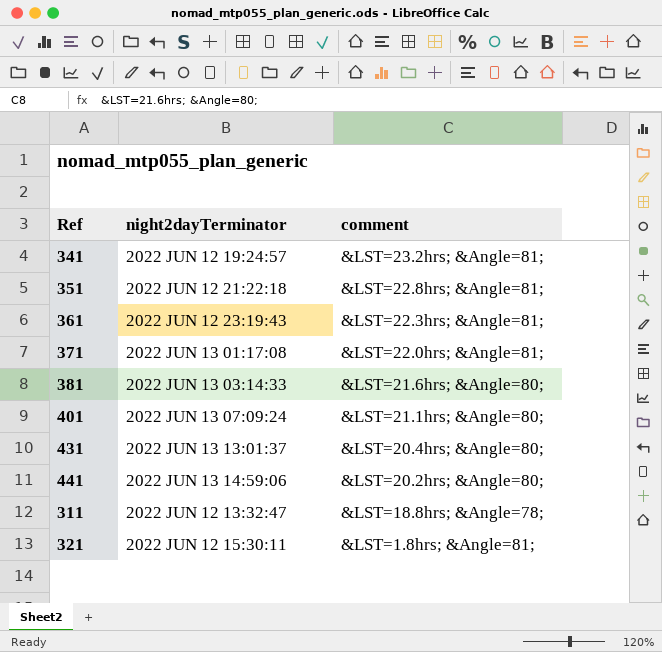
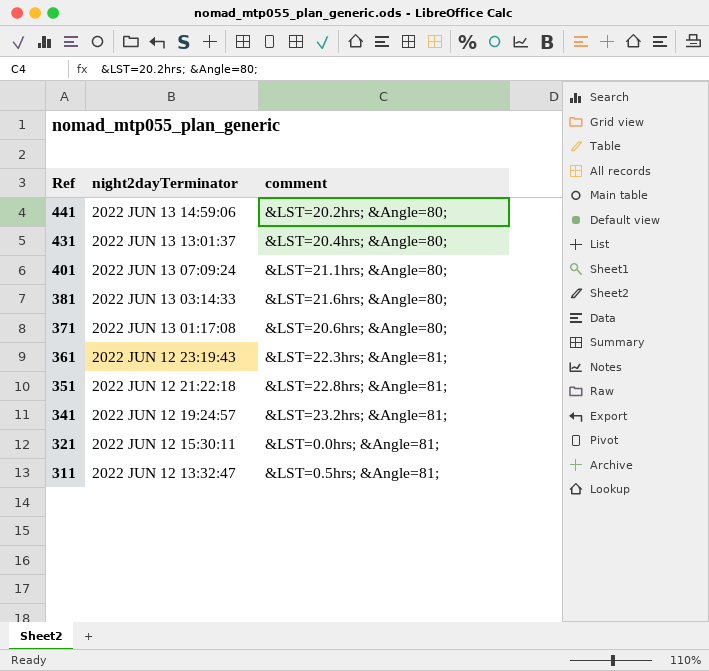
row order: comment descending -> Ref descending
371 | comment: &LST=22.0hrs; &Angle=81; -> &LST=20.6hrs; &Angle=80;
321 | comment: &LST=1.8hrs; &Angle=81; -> &LST=0.0hrs; &Angle=81;
311 | comment: &LST=18.8hrs; &Angle=78; -> &LST=0.5hrs; &Angle=81;

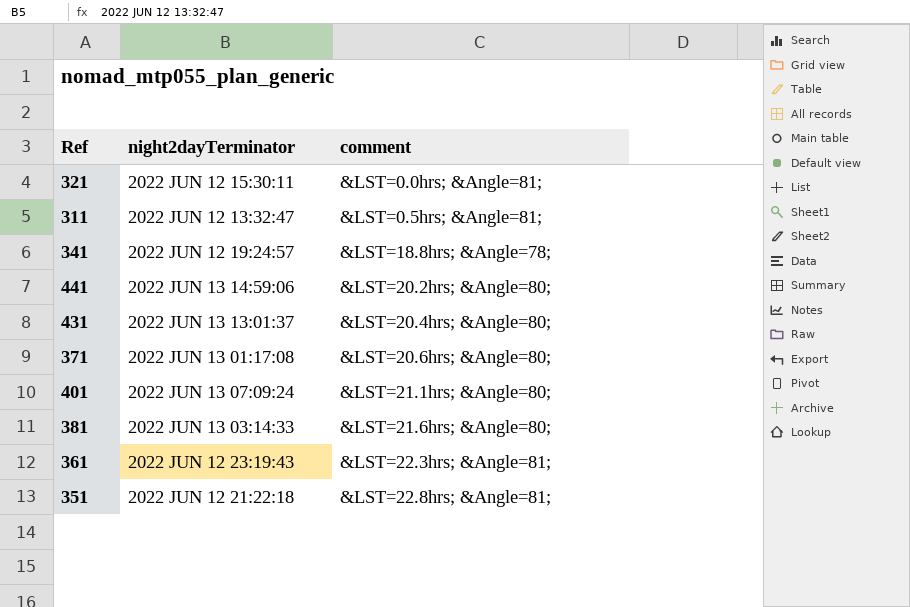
row order: Ref descending -> comment ascending
341 | comment: &LST=23.2hrs; &Angle=81; -> &LST=18.8hrs; &Angle=78;

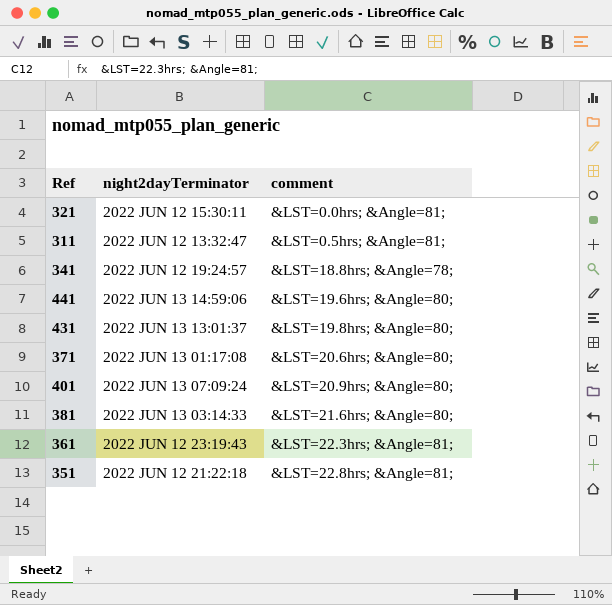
441 | comment: &LST=20.2hrs; &Angle=80; -> &LST=19.6hrs; &Angle=80;
431 | comment: &LST=20.4hrs; &Angle=80; -> &LST=19.8hrs; &Angle=80;
401 | comment: &LST=21.1hrs; &Angle=80; -> &LST=20.9hrs; &Angle=80;

